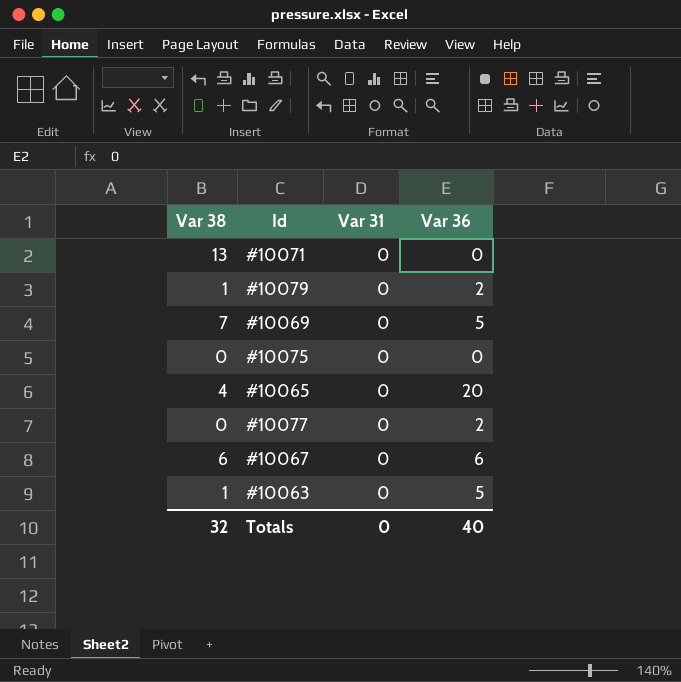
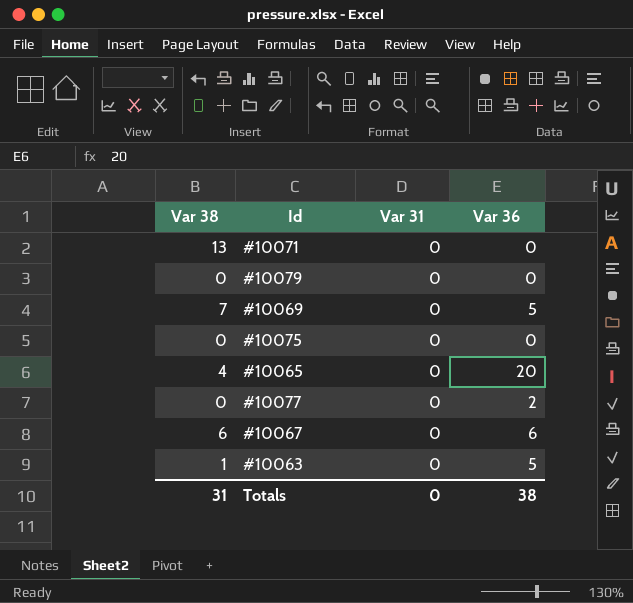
#10079 | Var 38: 1 -> 0
#10079 | Var 36: 2 -> 0
Totals | Var 38: 32 -> 31
Totals | Var 36: 40 -> 38

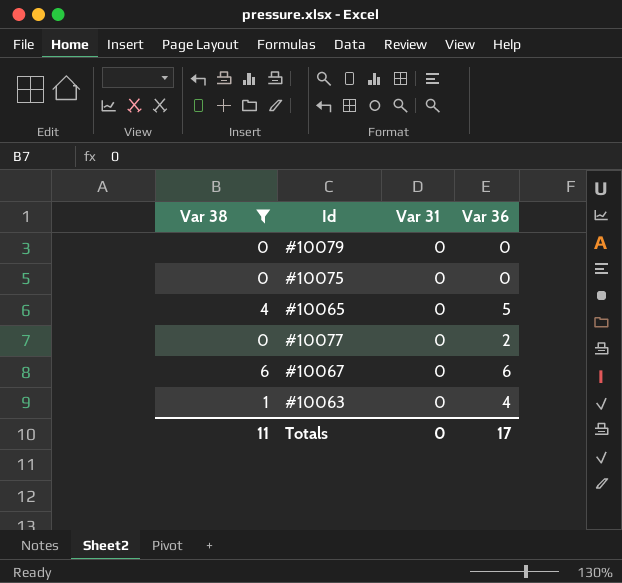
filter: none -> Var 38 <= 6
#10065 | Var 36: 20 -> 5
#10063 | Var 36: 5 -> 4
Totals | Var 38: 31 -> 11
Totals | Var 36: 38 -> 17

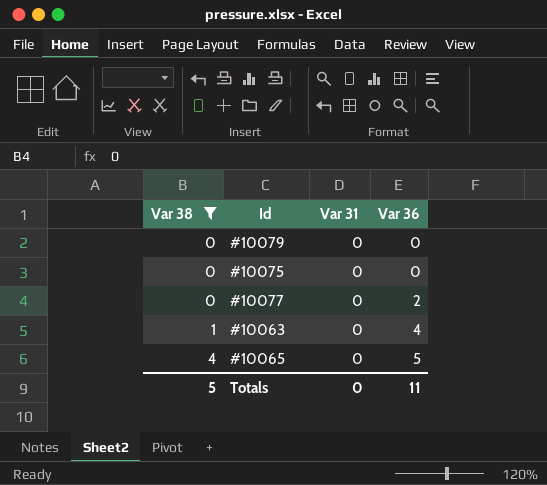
row order: none -> Var 38 ascending
row #10067: 6 | 0 | 6 -> none
Totals | Var 38: 11 -> 5
Totals | Var 36: 17 -> 11

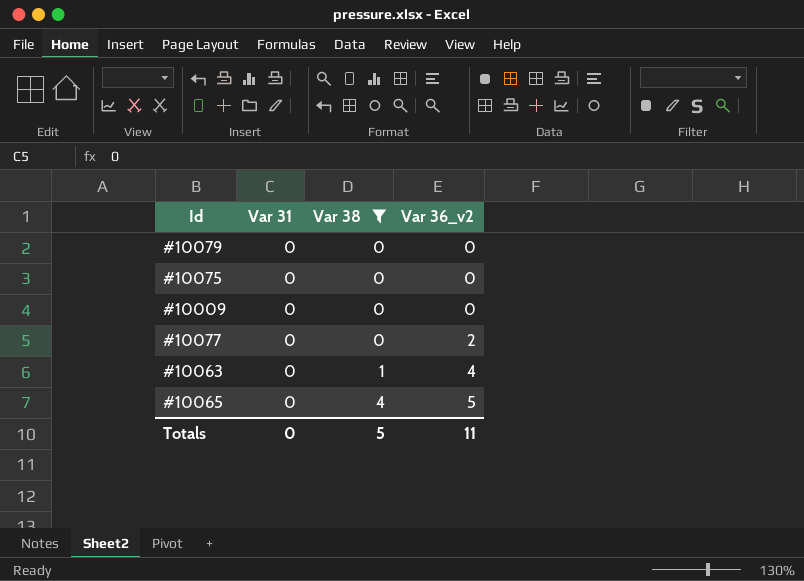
column Var 38 | position: 1 -> 3
column name: Var 36 -> Var 36_v2
row #10009: none -> 0 | 0 | 0

